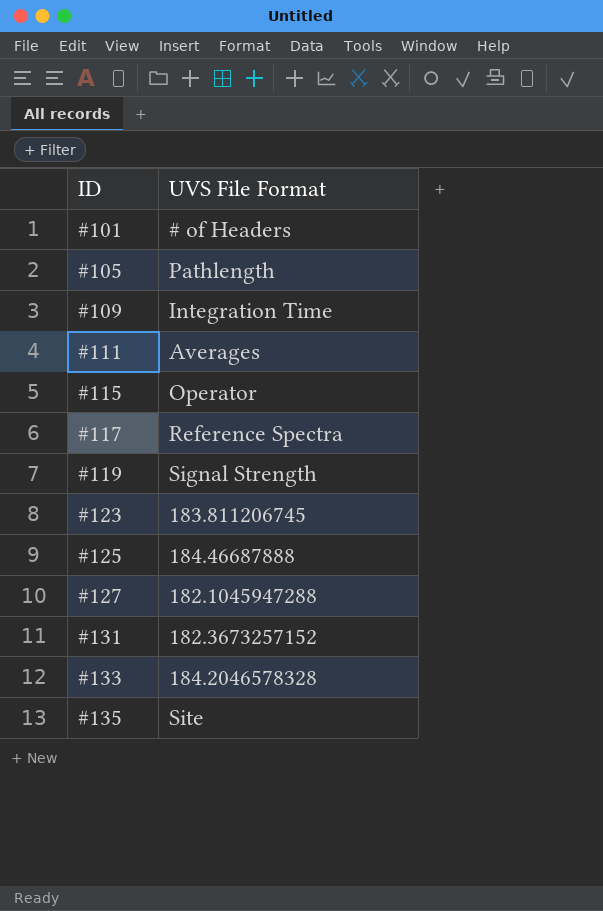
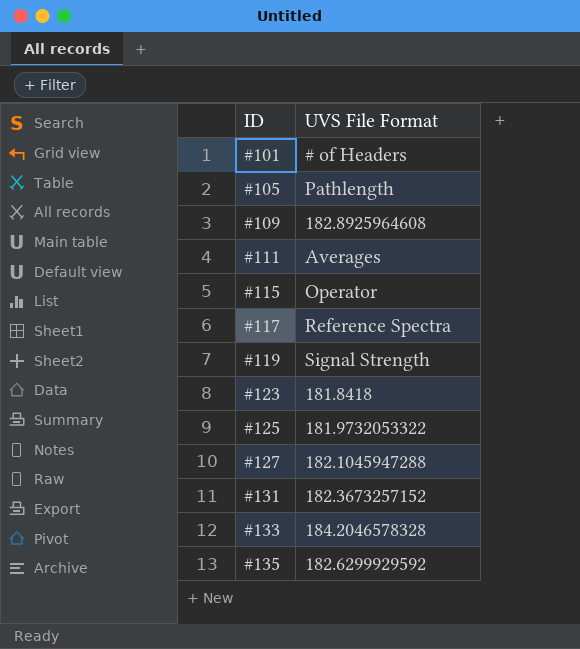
#109 | UVS File Format: Integration Time -> 182.8925964608
#123 | UVS File Format: 183.811206745 -> 181.8418
#125 | UVS File Format: 184.46687888 -> 181.9732053322
#135 | UVS File Format: Site -> 182.6299929592

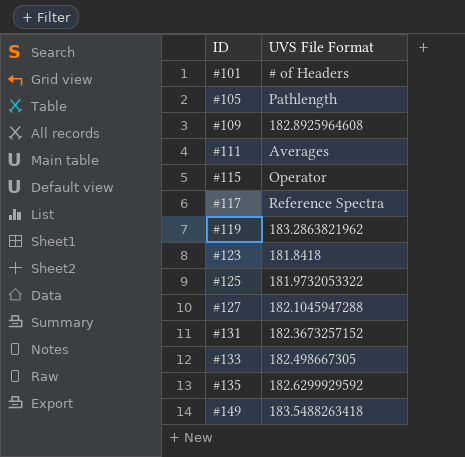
#119 | UVS File Format: Signal Strength -> 183.2863821962
#133 | UVS File Format: 184.2046578328 -> 182.498667305
row #149: none -> 183.5488263418

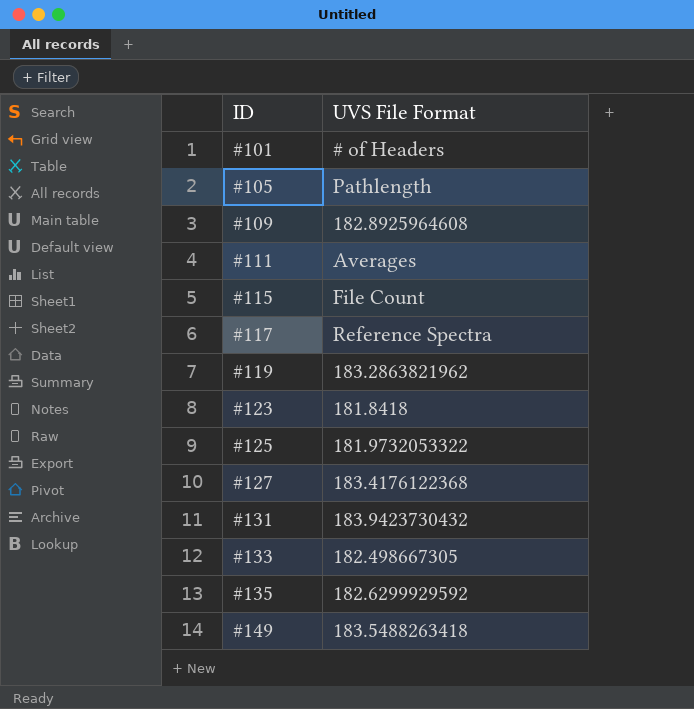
#115 | UVS File Format: Operator -> File Count
#127 | UVS File Format: 182.1045947288 -> 183.4176122368
#131 | UVS File Format: 182.3673257152 -> 183.9423730432

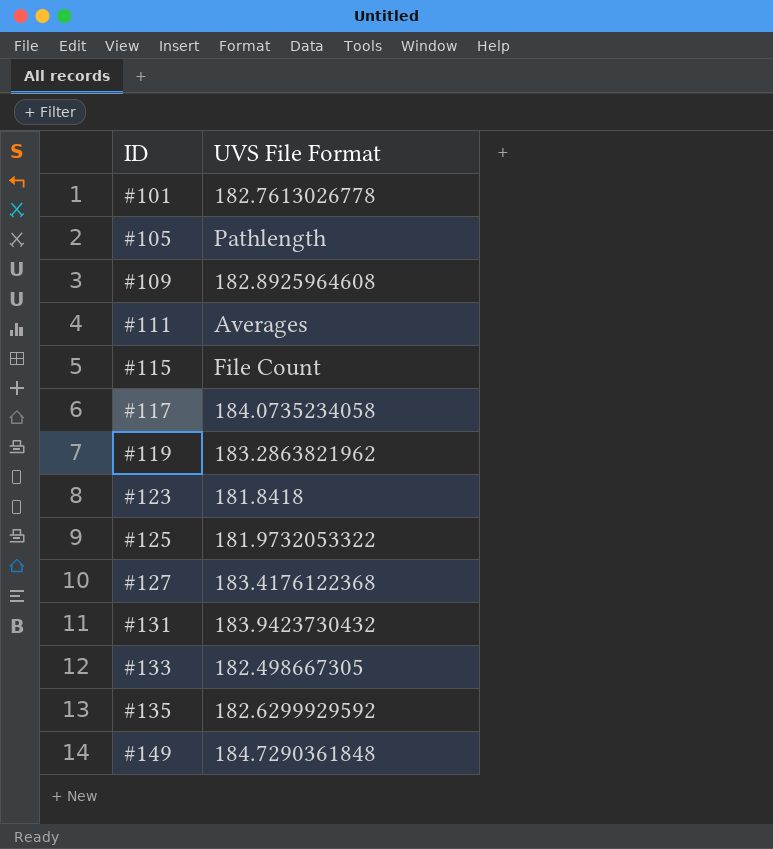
#101 | UVS File Format: # of Headers -> 182.7613026778
#117 | UVS File Format: Reference Spectra -> 184.0735234058
#149 | UVS File Format: 183.5488263418 -> 184.7290361848

